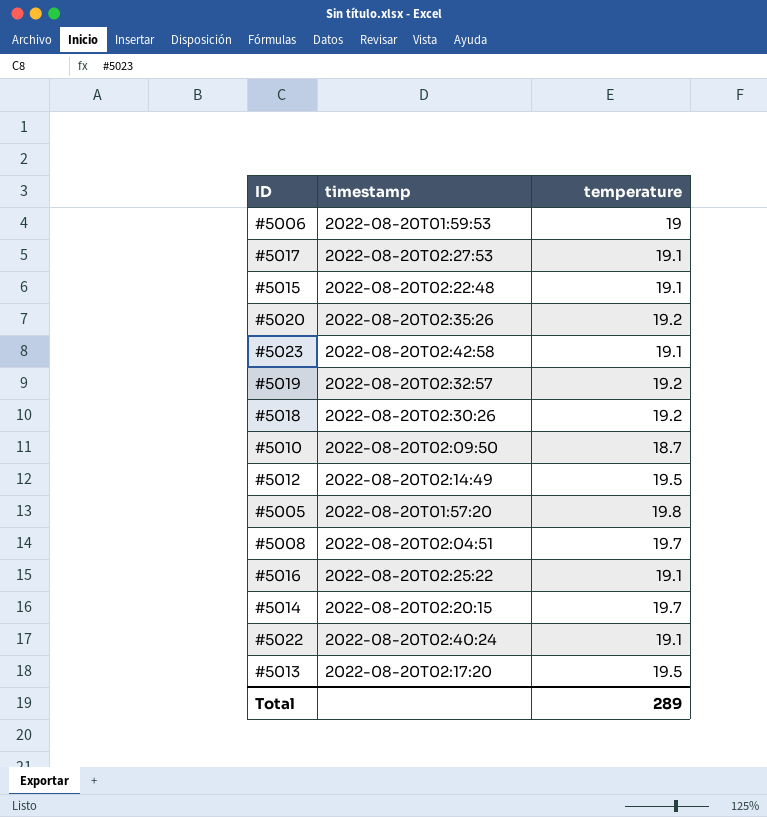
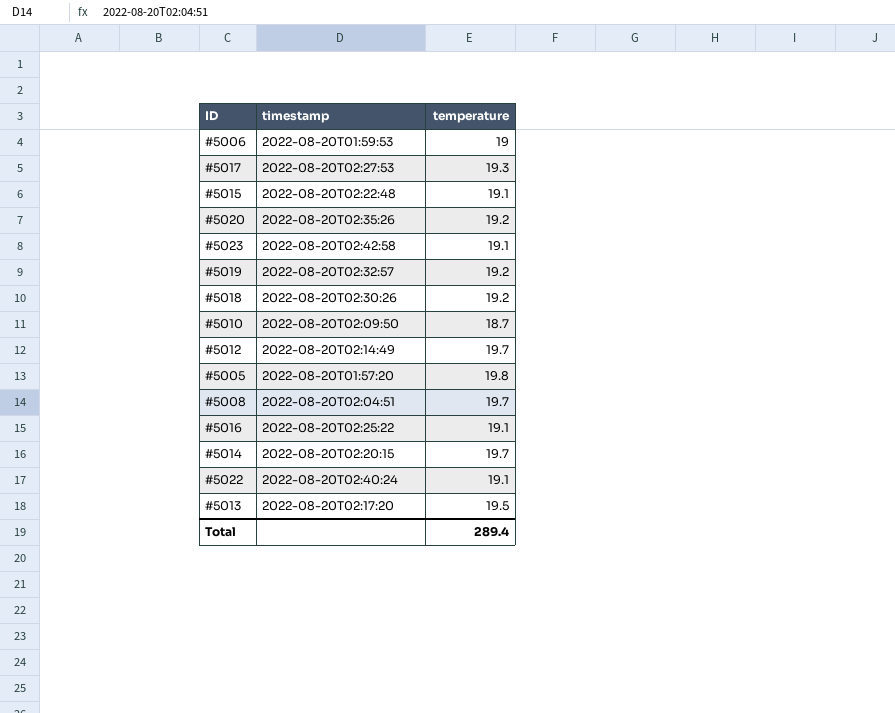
#5017 | temperature: 19.1 -> 19.3
#5012 | temperature: 19.5 -> 19.7
Total | temperature: 289 -> 289.4

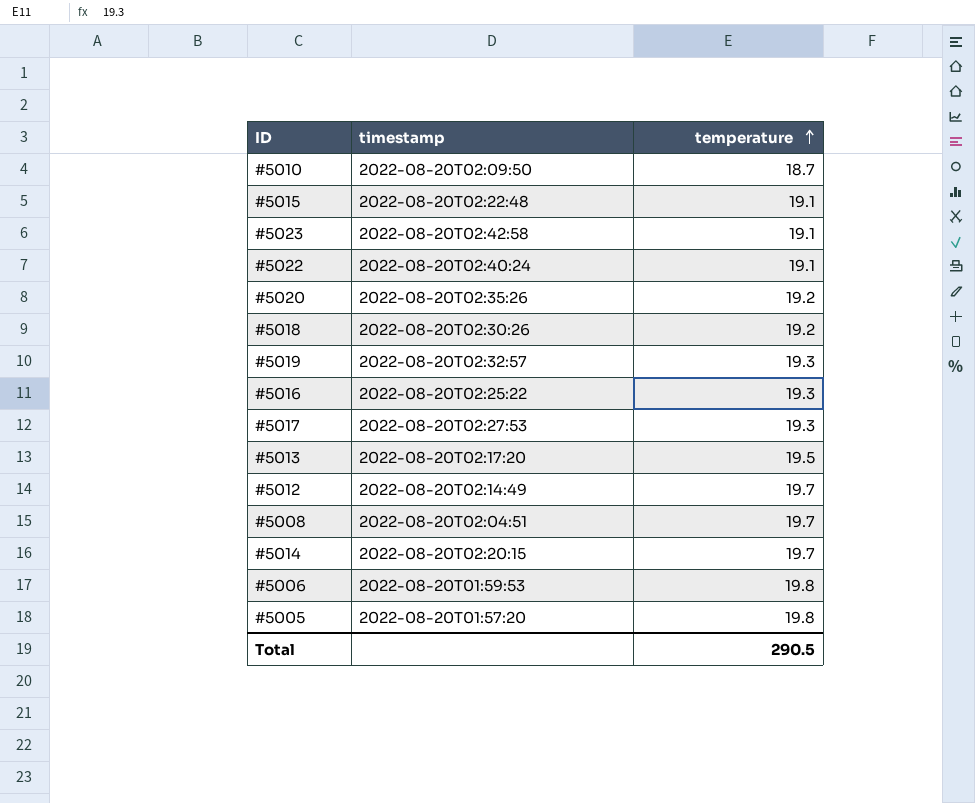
row order: none -> temperature ascending
#5019 | temperature: 19.2 -> 19.3
#5016 | temperature: 19.1 -> 19.3
#5006 | temperature: 19 -> 19.8
Total | temperature: 289.4 -> 290.5

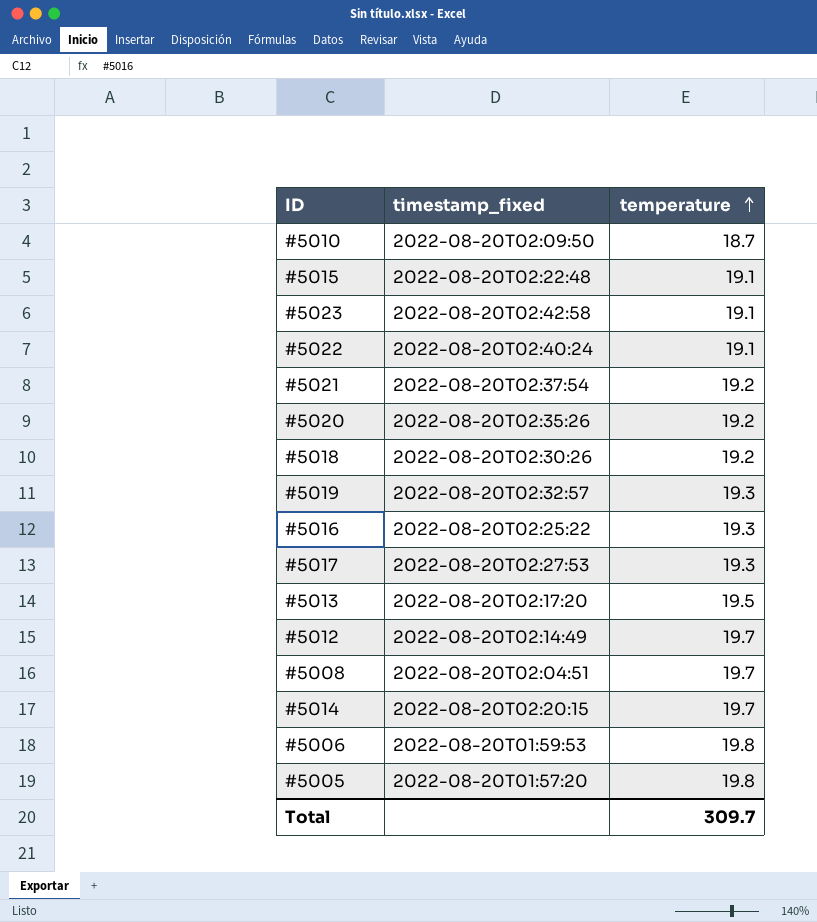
column name: timestamp -> timestamp_fixed
row #5021: none -> 2022-08-20T02:37:54 | 19.2
Total | temperature: 290.5 -> 309.7

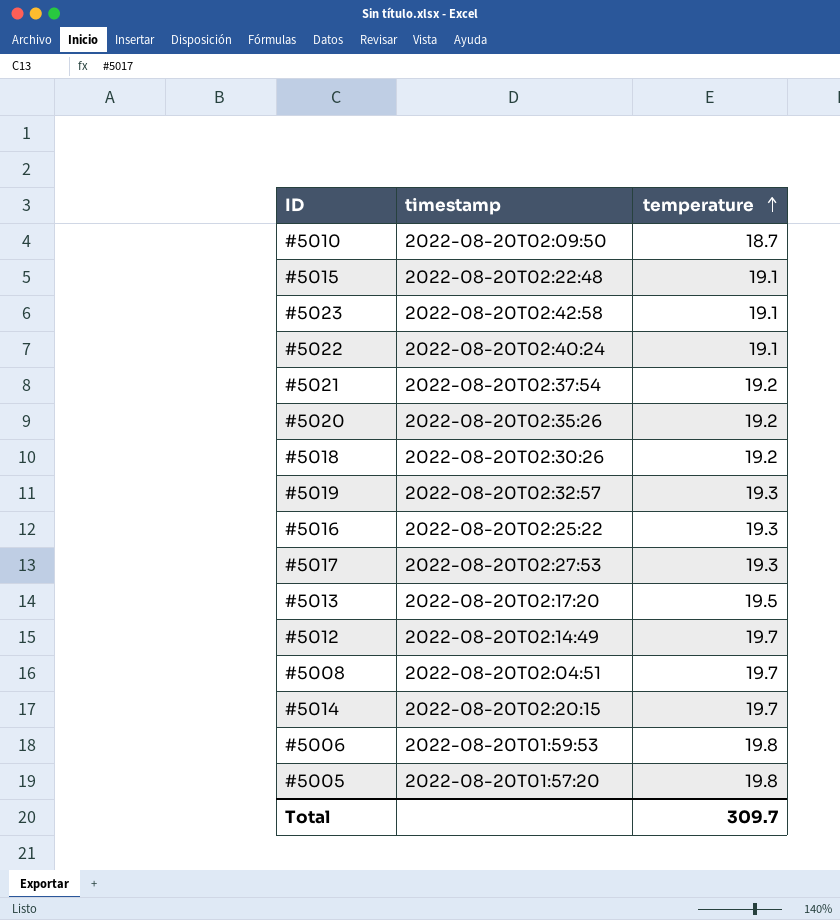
column name: timestamp_fixed -> timestamp

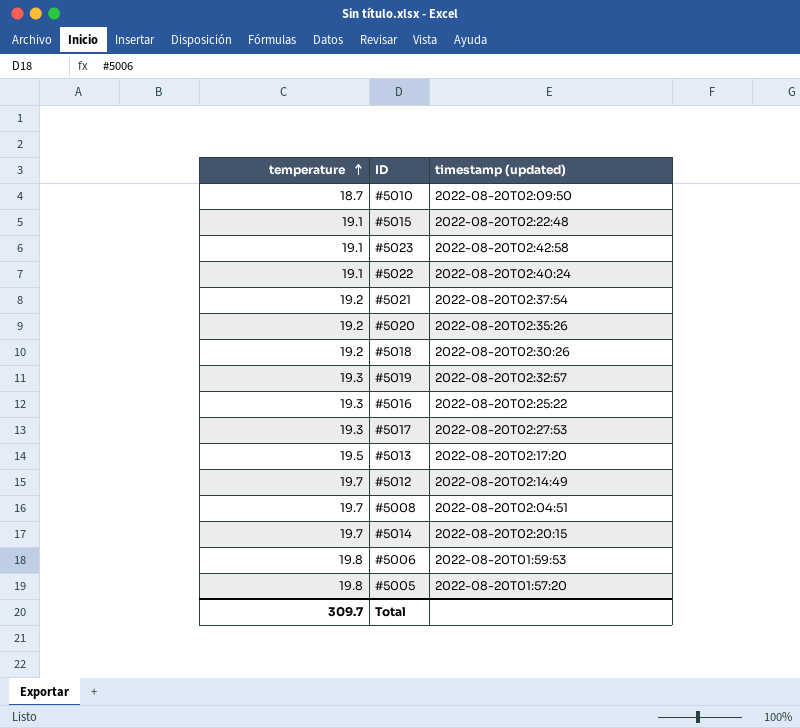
column temperature | position: 3 -> 1
column name: timestamp -> timestamp (updated)

